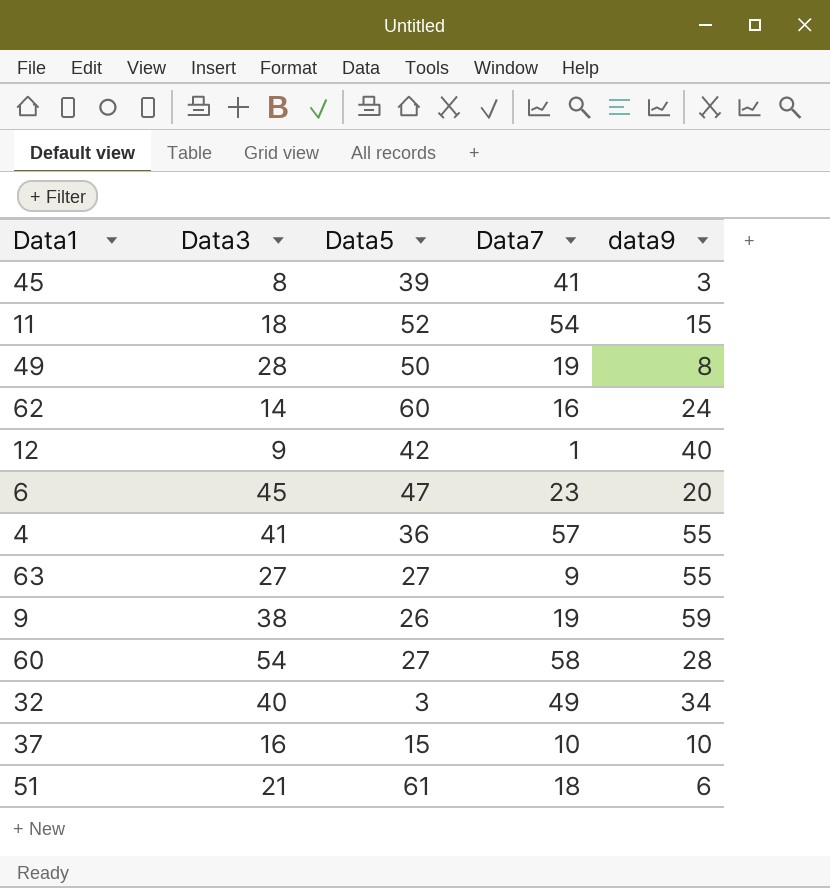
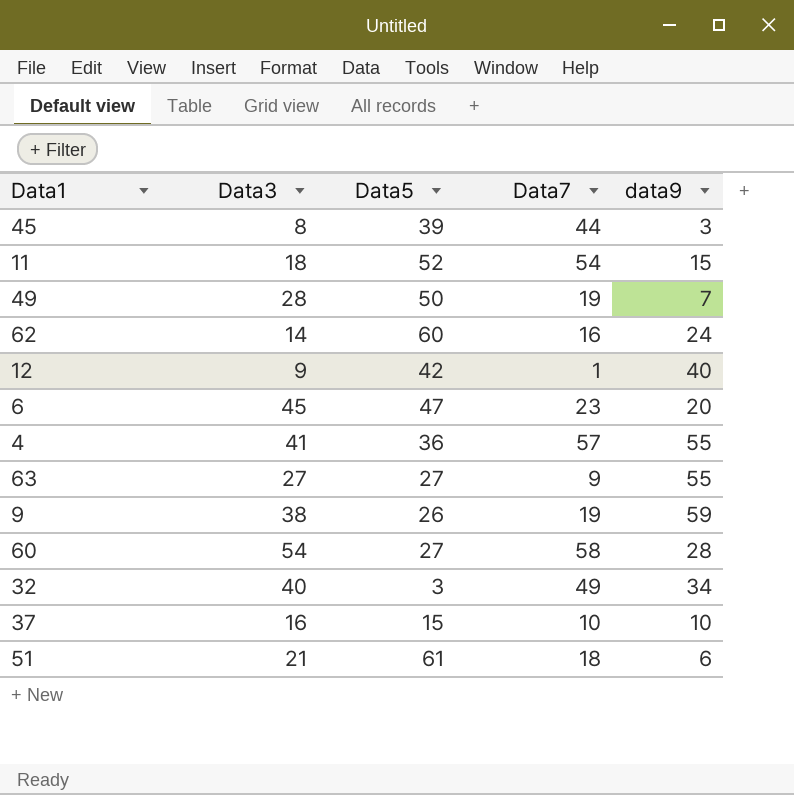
45 | Data7: 41 -> 44
49 | data9: 8 -> 7

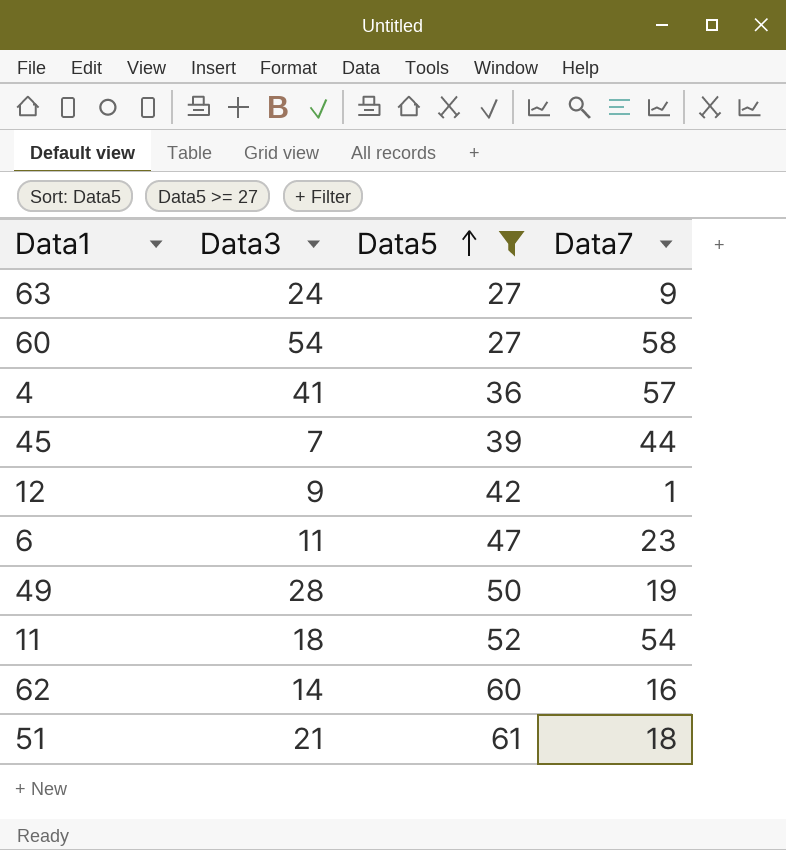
filter: none -> Data5 >= 27
row order: none -> Data5 ascending
column data9 | position: 5 -> none
63 | Data3: 27 -> 24
45 | Data3: 8 -> 7
6 | Data3: 45 -> 11

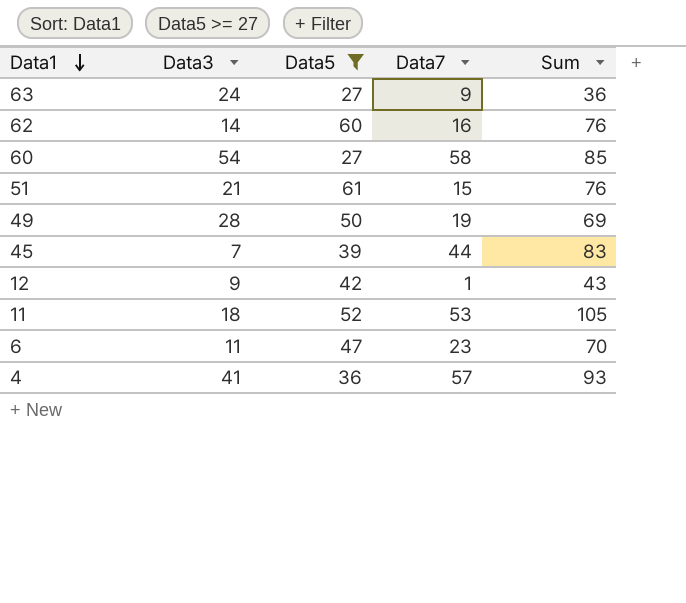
row order: Data5 ascending -> Data1 descending
column Sum | formula: none -> [Data5] + [Data7]
51 | Data7: 18 -> 15
11 | Data7: 54 -> 53

